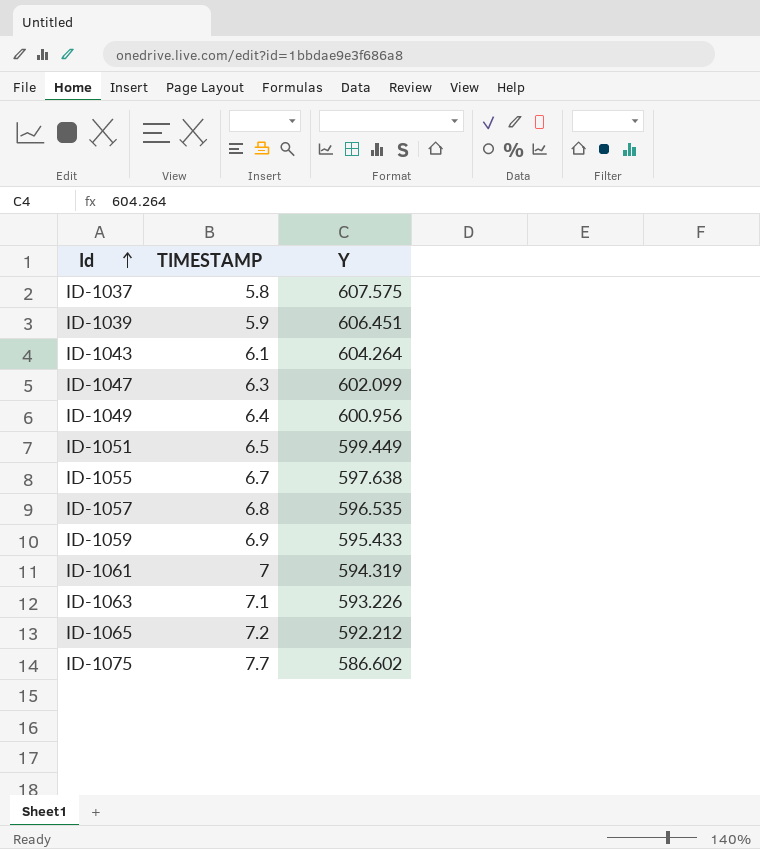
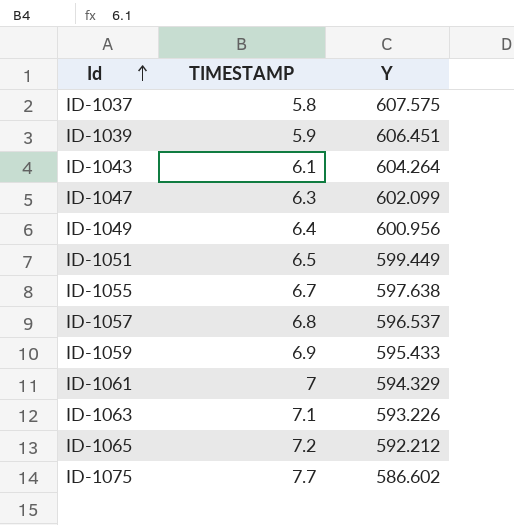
ID-1057 | Y: 596.535 -> 596.537
ID-1061 | Y: 594.319 -> 594.329

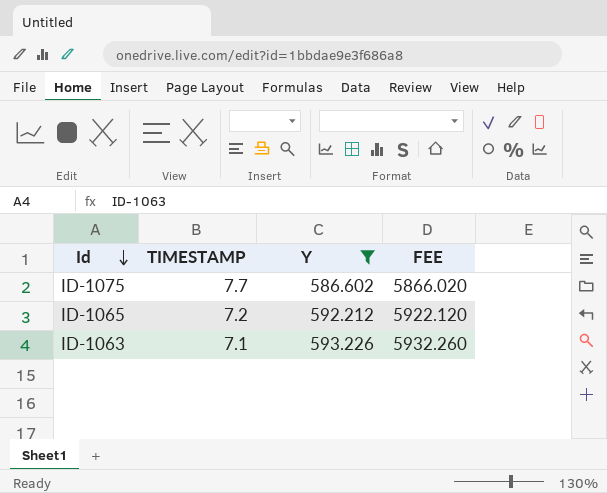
filter: none -> Y <= 593.226
row order: Id ascending -> Id descending
column FEE | formula: none -> [Y] * 10

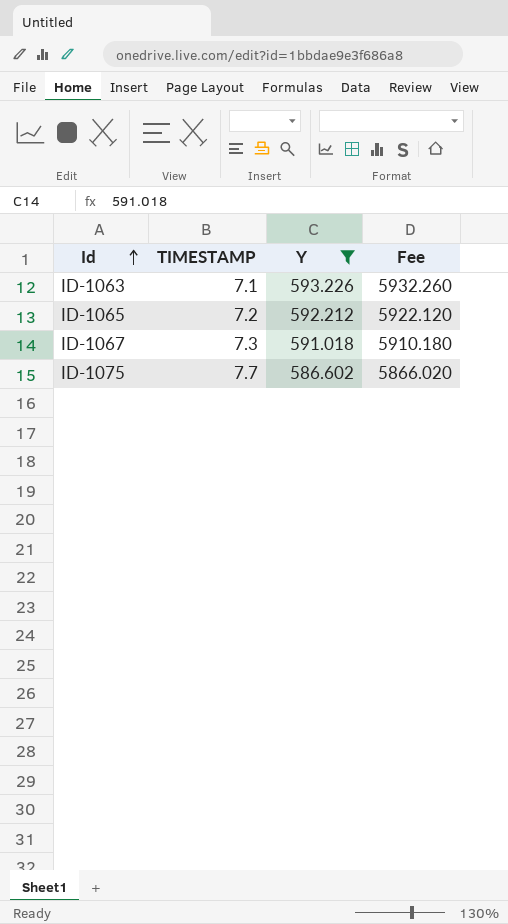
row order: Id descending -> Id ascending
column name: FEE -> Fee
row ID-1067: none -> 7.3 | 591.018 | 5910.180

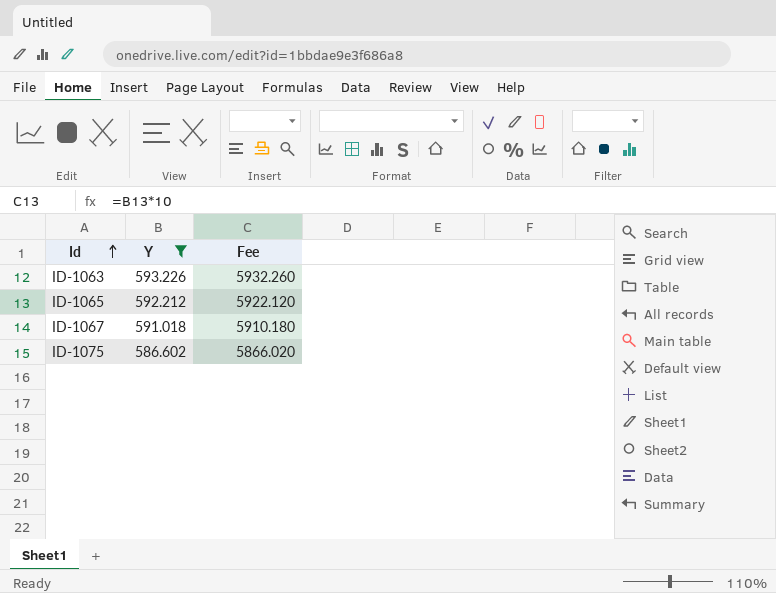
column TIMESTAMP | position: 2 -> none

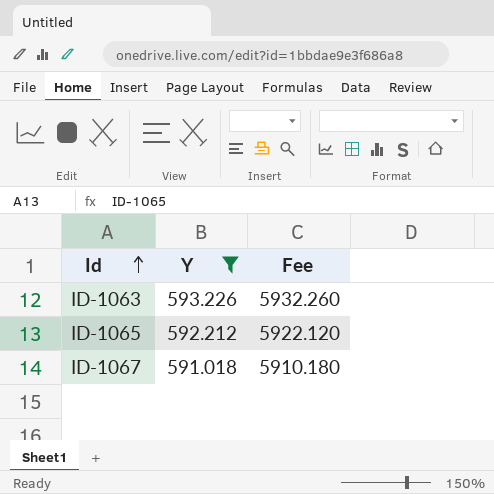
row ID-1075: 586.602 | 5866.020 -> none

